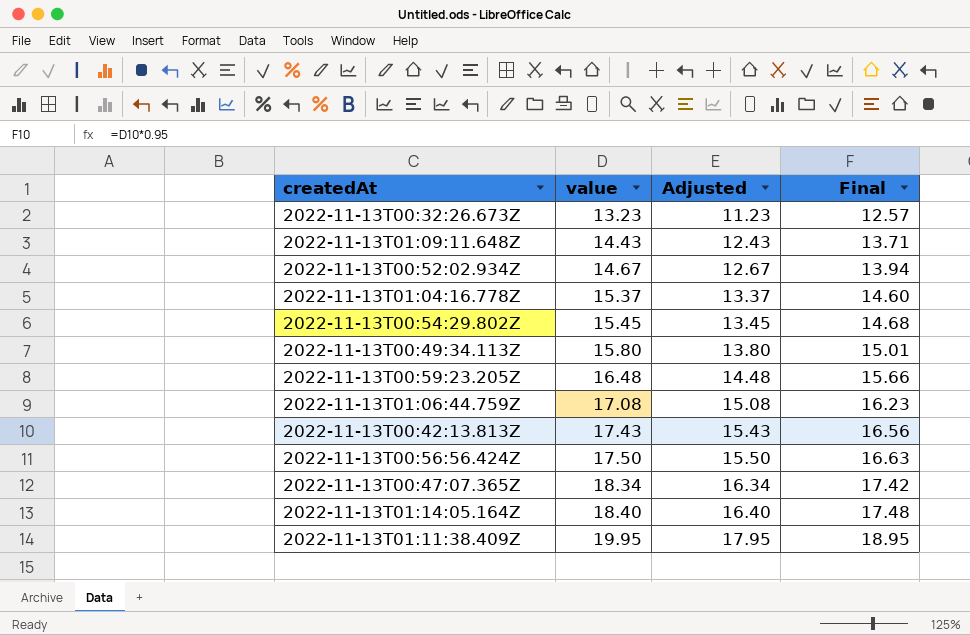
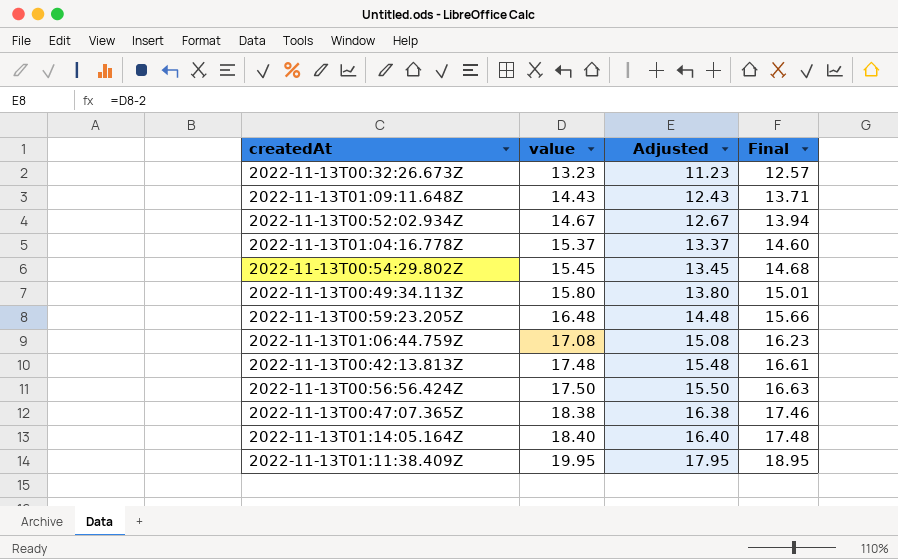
2022-11-13T00:42:13.813Z | value: 17.43 -> 17.48
2022-11-13T00:42:13.813Z | Adjusted: 15.43 -> 15.48
2022-11-13T00:42:13.813Z | Final: 16.56 -> 16.61
2022-11-13T00:47:07.365Z | value: 18.34 -> 18.38
2022-11-13T00:47:07.365Z | Adjusted: 16.34 -> 16.38
2022-11-13T00:47:07.365Z | Final: 17.42 -> 17.46

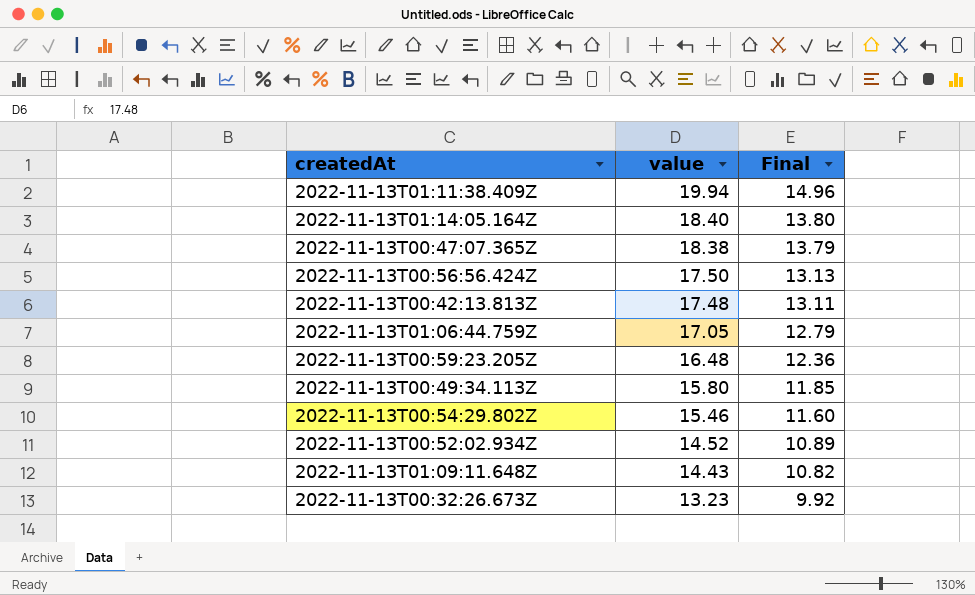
row order: value ascending -> value descending
column Adjusted | formula: [value] - 2 -> none
column Final | formula: [value] * 0.95 -> [value] * 0.75
row 2022-11-13T01:04:16.778Z: 15.37 | 13.37 | 14.60 -> none
2022-11-13T01:11:38.409Z | value: 19.95 -> 19.94
2022-11-13T01:06:44.759Z | value: 17.08 -> 17.05
2022-11-13T00:54:29.802Z | value: 15.45 -> 15.46
2022-11-13T00:52:02.934Z | value: 14.67 -> 14.52

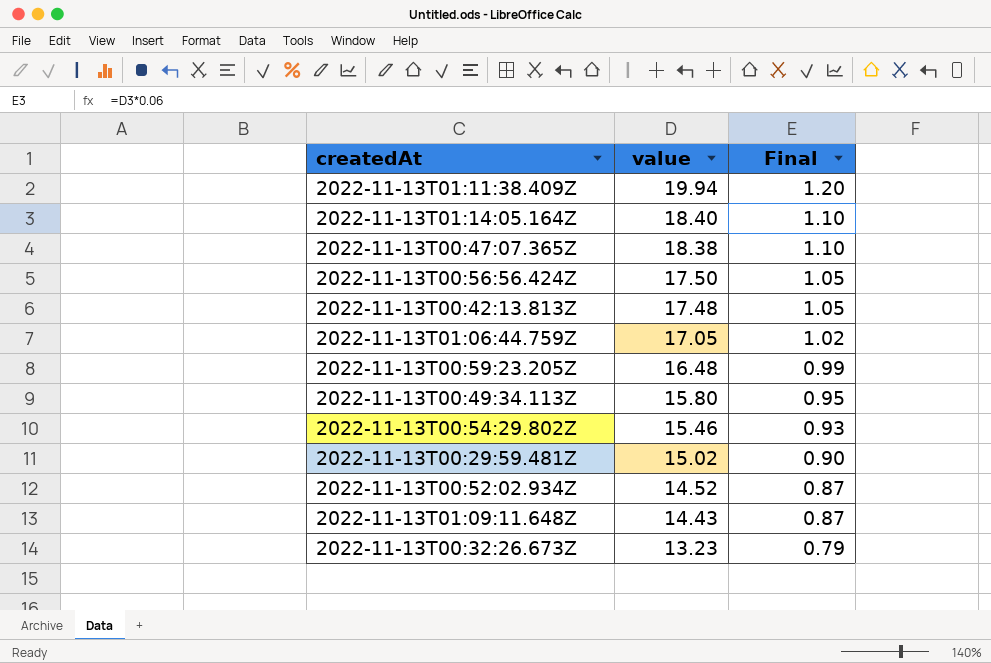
column Final | formula: [value] * 0.75 -> [value] * 0.06
row 2022-11-13T00:29:59.481Z: none -> 15.02 | 0.90

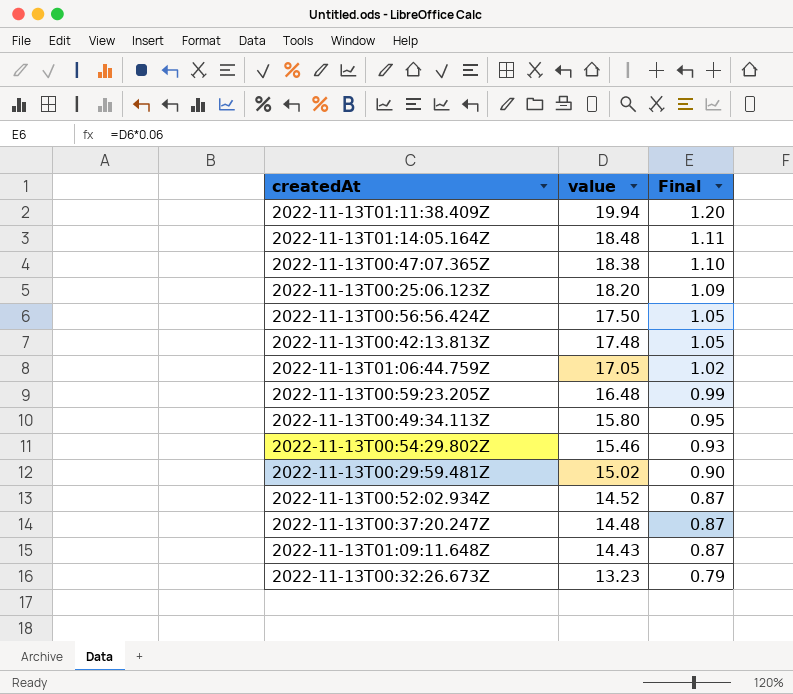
2022-11-13T01:14:05.164Z | value: 18.40 -> 18.48
2022-11-13T01:14:05.164Z | Final: 1.10 -> 1.11
row 2022-11-13T00:25:06.123Z: none -> 18.20 | 1.09
row 2022-11-13T00:37:20.247Z: none -> 14.48 | 0.87

